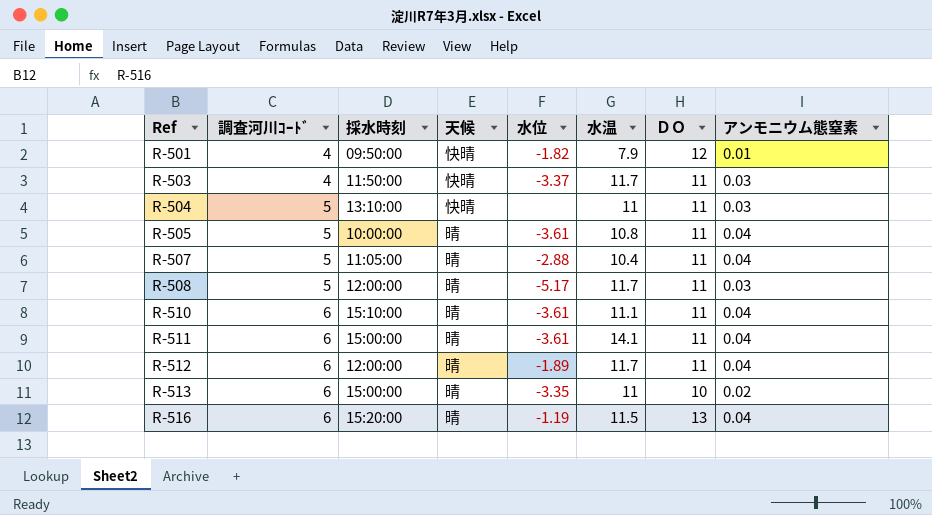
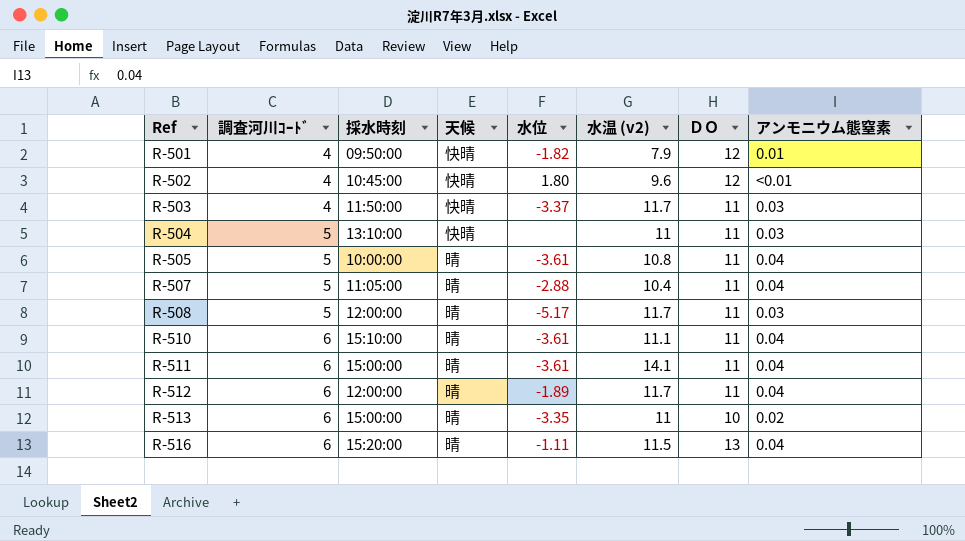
column name: 水温 -> 水温 (v2)
row R-502: none -> 4 | 10:45:00 | 快晴 | 1.80 | 9.6 | 12 | <0.01
R-516 | 水位: -1.19 -> -1.11

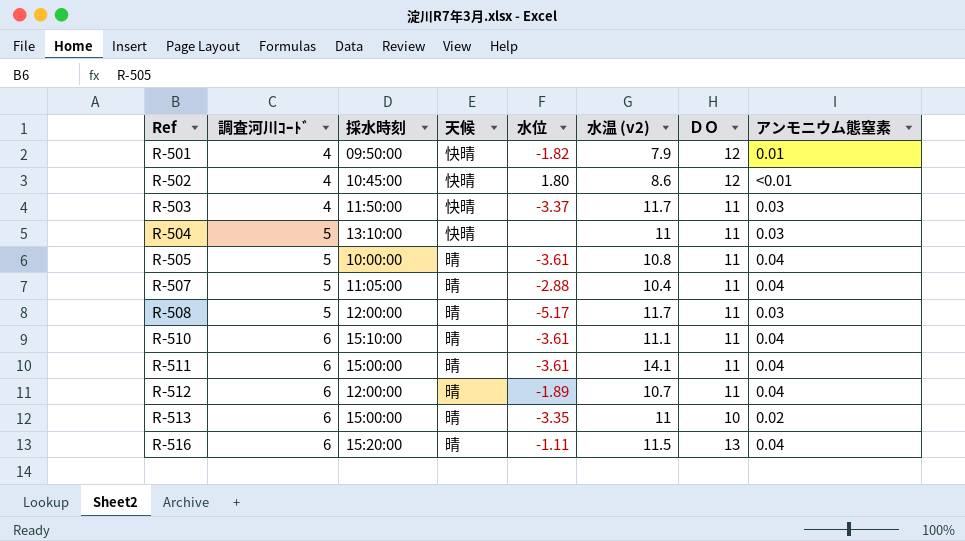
R-502 | 水温 (v2): 9.6 -> 8.6
R-512 | 水温 (v2): 11.7 -> 10.7

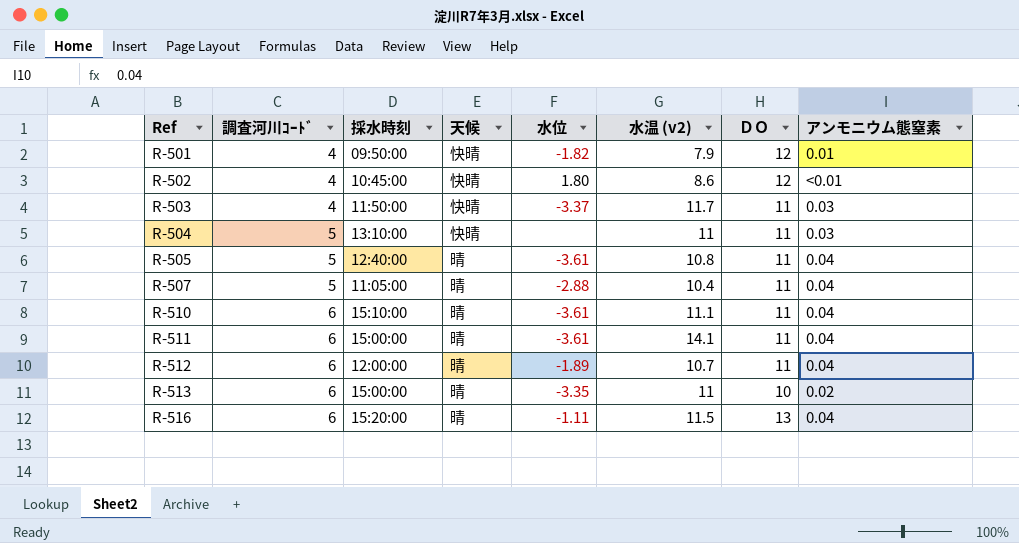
row R-508: 5 | 12:00:00 | 晴 | -5.17 | 11.7 | 11 | 0.03 -> none
R-505 | 採水時刻: 10:00:00 -> 12:40:00

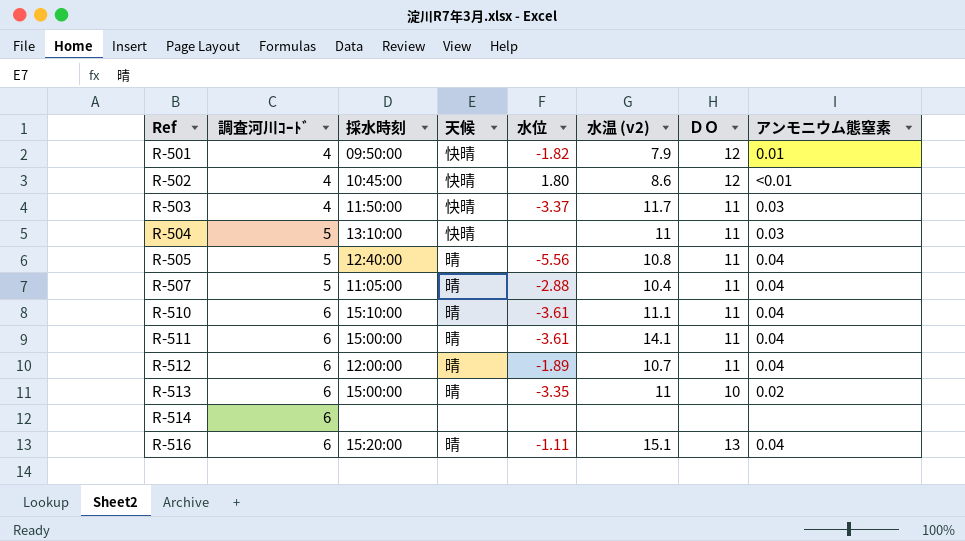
R-505 | 水位: -3.61 -> -5.56
row R-514: none -> 6 | none | none | none | none | none | none
R-516 | 水温 (v2): 11.5 -> 15.1

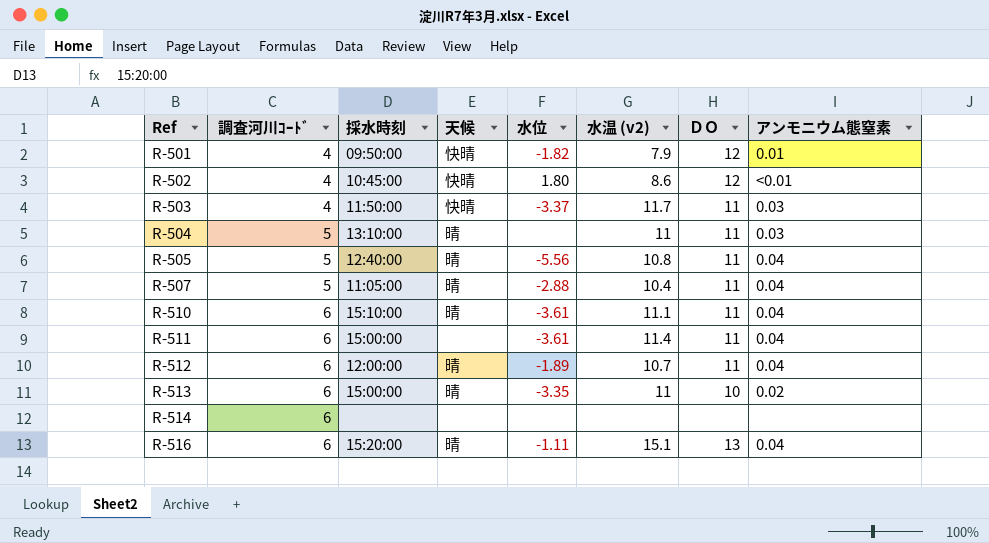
R-504 | 天候: 快晴 -> 晴
R-511 | 天候: 晴 -> none
R-511 | 水温 (v2): 14.1 -> 11.4

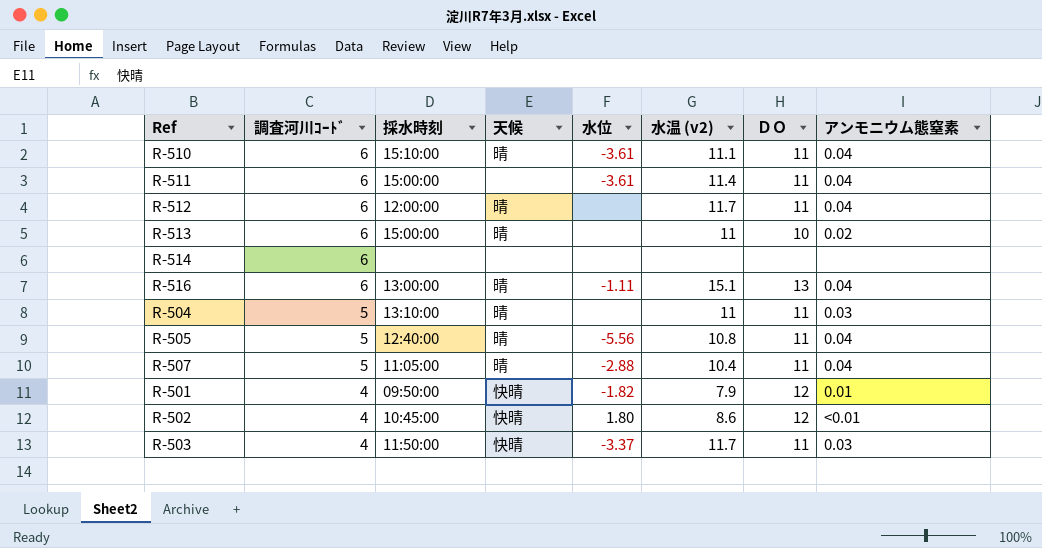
row order: Ref ascending -> 調査河川ｺｰﾄﾞ descending
R-512 | 水位: -1.89 -> none
R-512 | 水温 (v2): 10.7 -> 11.7
R-513 | 水位: -3.35 -> none
R-516 | 採水時刻: 15:20:00 -> 13:00:00

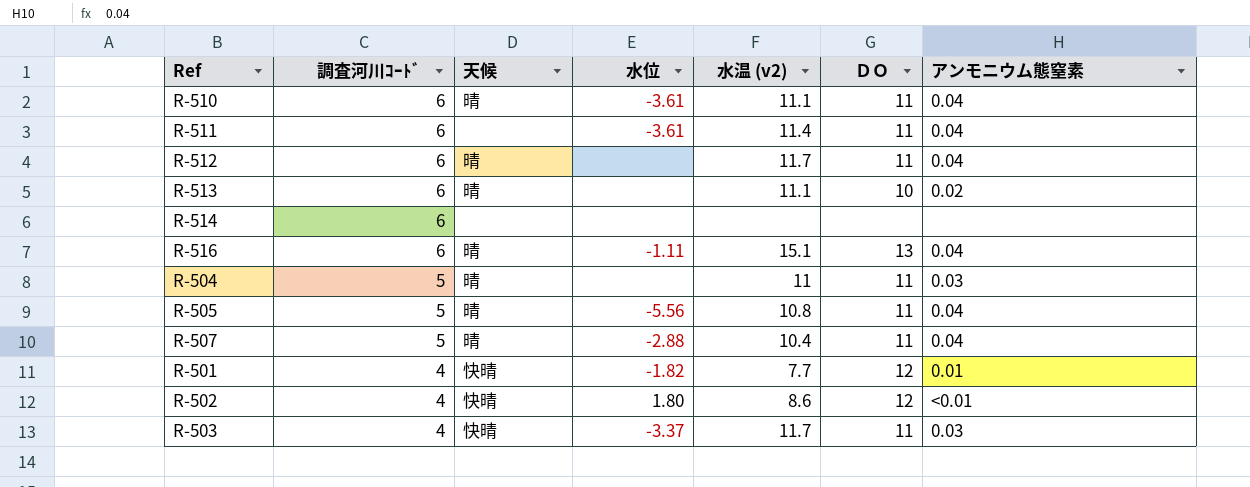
column 採水時刻 | position: 3 -> none
R-513 | 水温 (v2): 11 -> 11.1
R-501 | 水温 (v2): 7.9 -> 7.7

